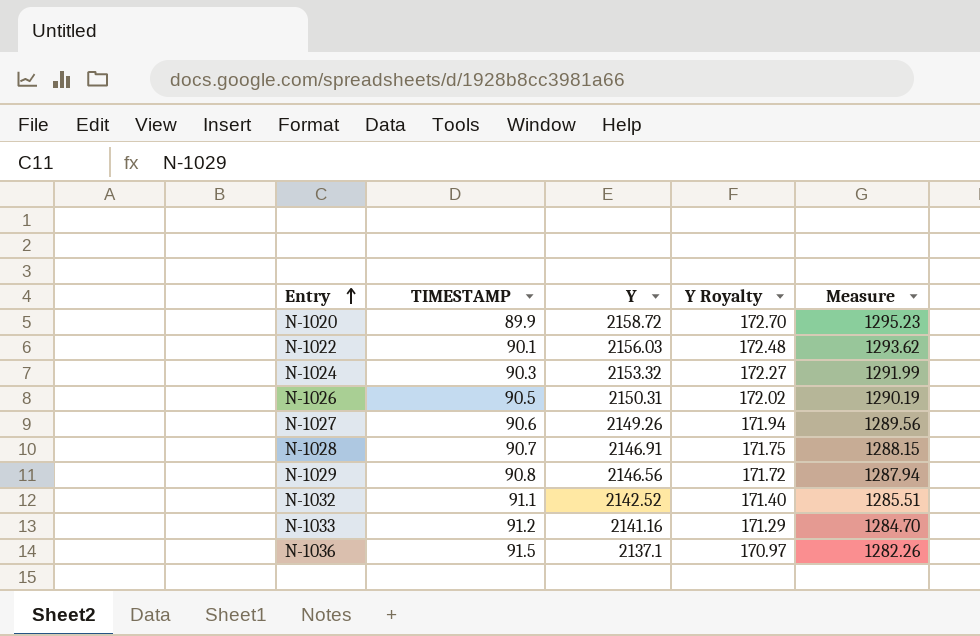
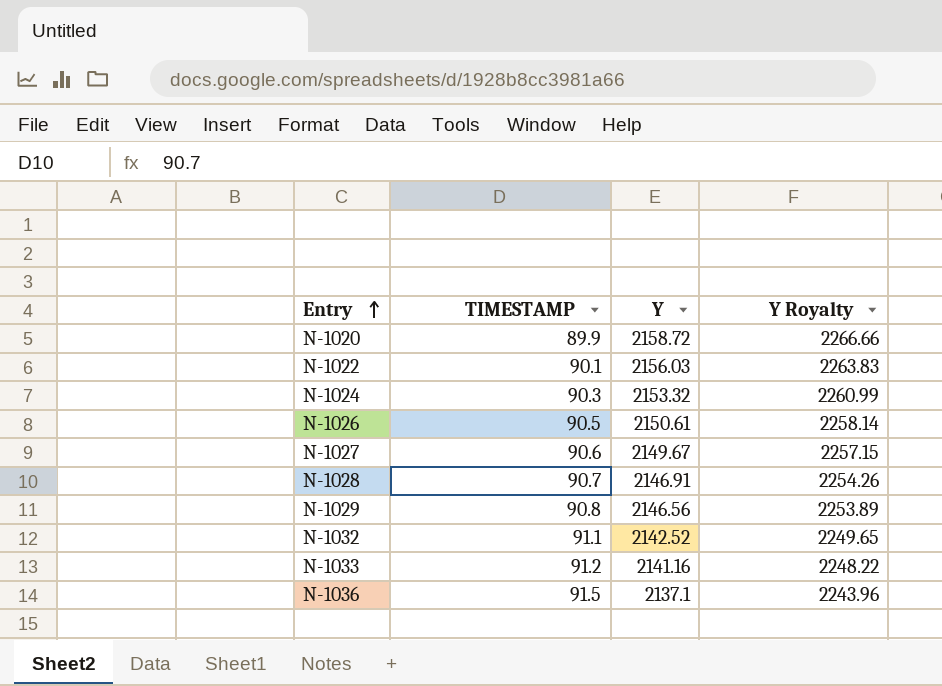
column Measure | formula: [Y] * 0.6 -> none
column Y Royalty | formula: [Y] * 0.08 -> [Y] * 1.05
N-1026 | Y: 2150.31 -> 2150.61
N-1027 | Y: 2149.26 -> 2149.67

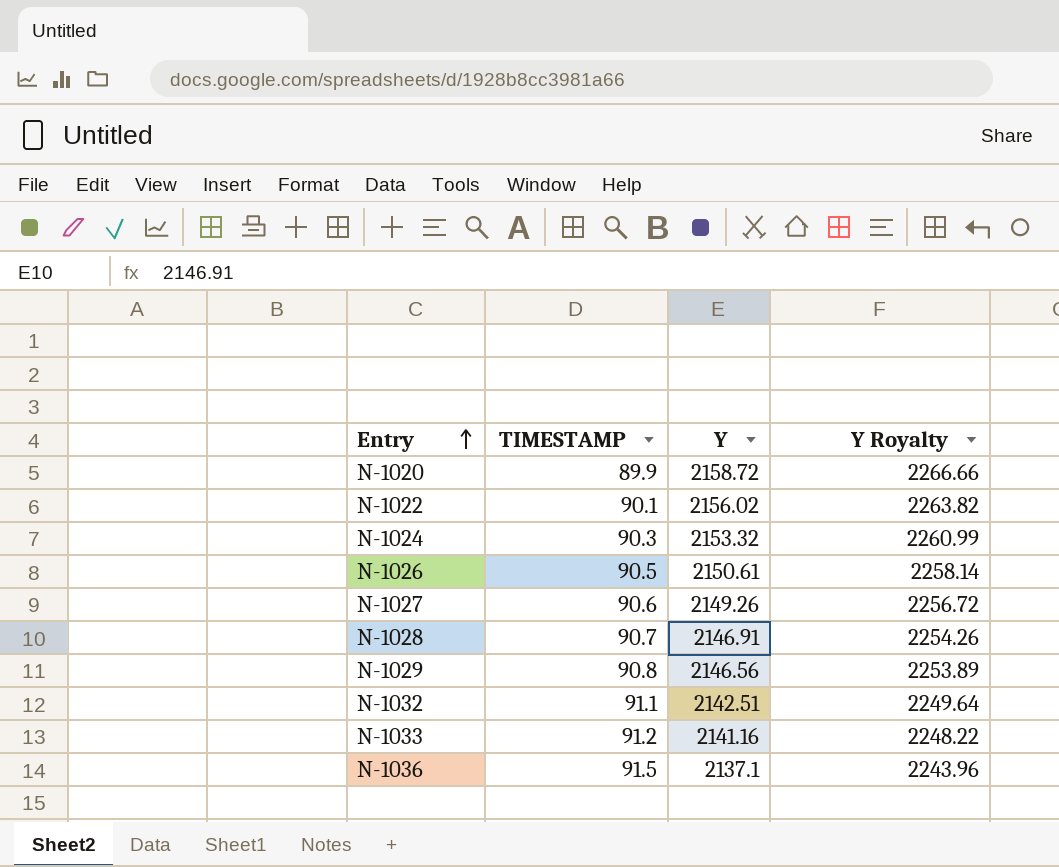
N-1022 | Y: 2156.03 -> 2156.02
N-1022 | Y Royalty: 2263.83 -> 2263.82
N-1027 | Y: 2149.67 -> 2149.26
N-1027 | Y Royalty: 2257.15 -> 2256.72
N-1032 | Y: 2142.52 -> 2142.51
N-1032 | Y Royalty: 2249.65 -> 2249.64

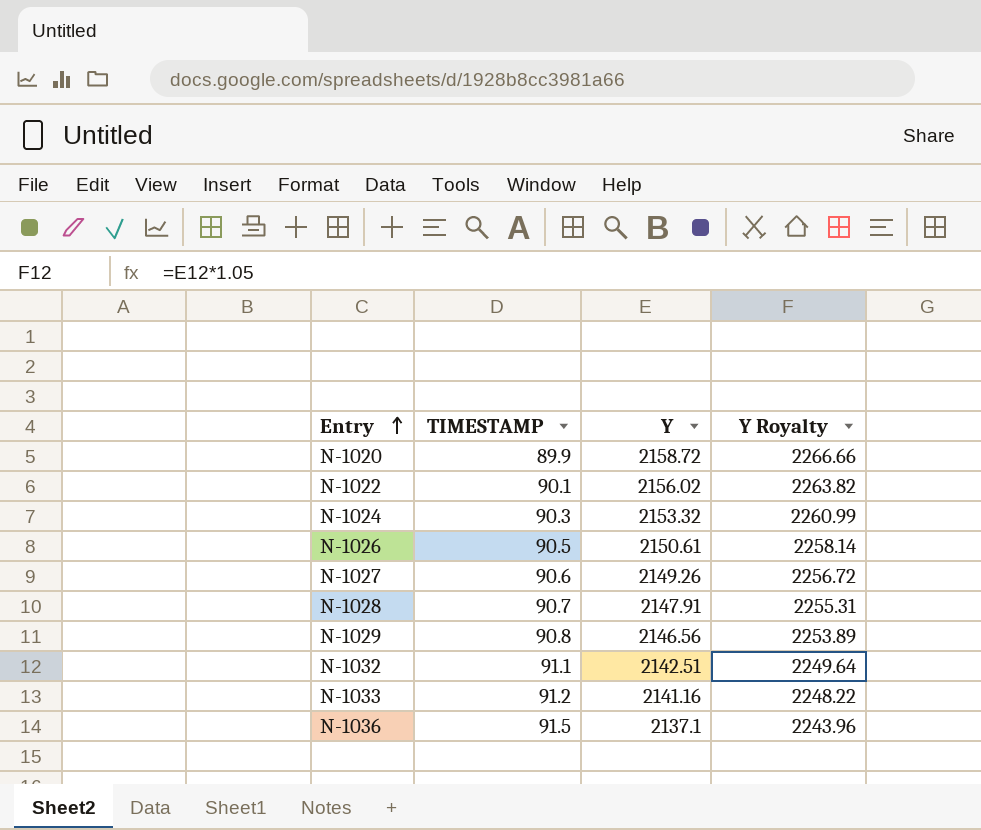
N-1028 | Y: 2146.91 -> 2147.91
N-1028 | Y Royalty: 2254.26 -> 2255.31

